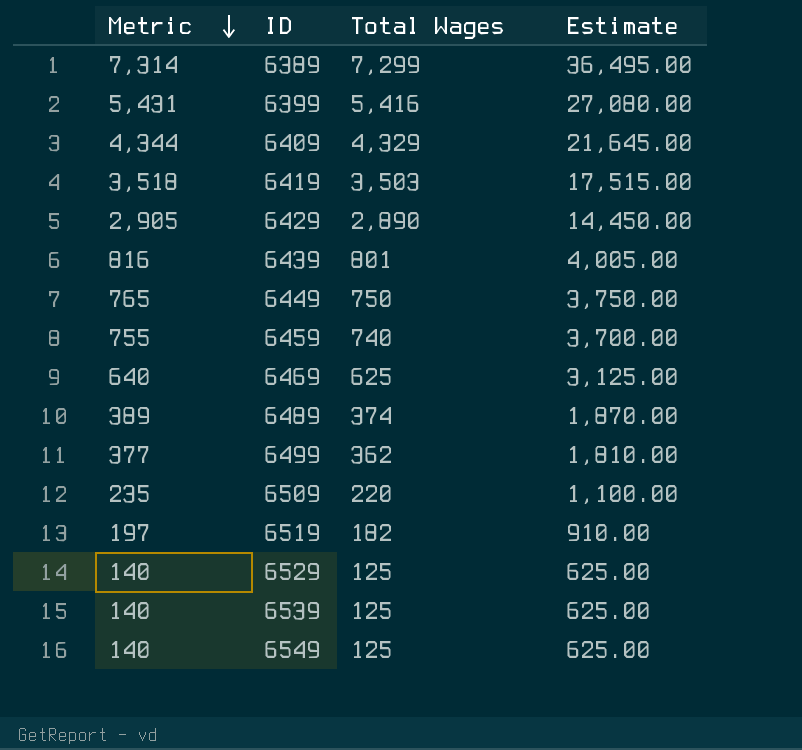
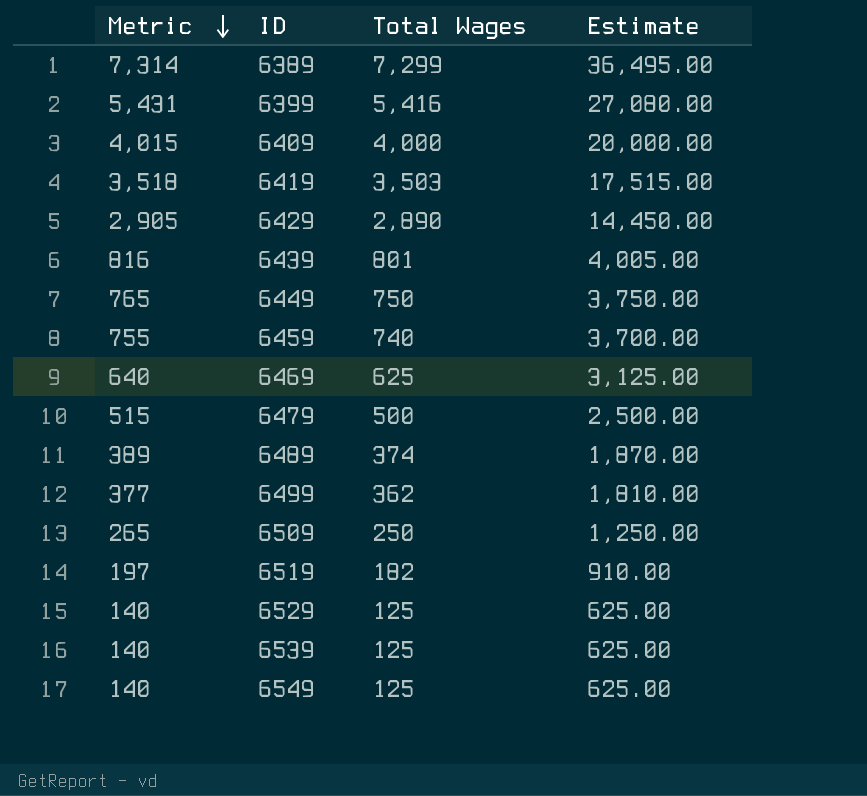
6409 | Metric: 4,344 -> 4,015
6409 | Total Wages: 4,329 -> 4,000
6409 | Estimate: 21,645.00 -> 20,000.00
row 6479: none -> 515 | 500 | 2,500.00
6509 | Metric: 235 -> 265
6509 | Total Wages: 220 -> 250
6509 | Estimate: 1,100.00 -> 1,250.00

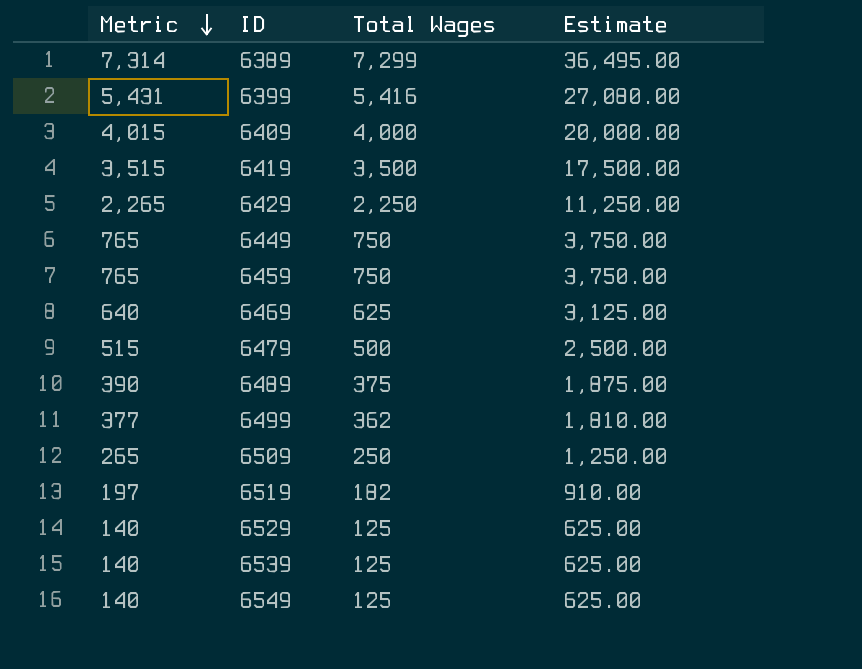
row 6439: 816 | 801 | 4,005.00 -> none
6419 | Metric: 3,518 -> 3,515
6419 | Total Wages: 3,503 -> 3,500
6419 | Estimate: 17,515.00 -> 17,500.00
6429 | Metric: 2,905 -> 2,265
6429 | Total Wages: 2,890 -> 2,250
6429 | Estimate: 14,450.00 -> 11,250.00
6459 | Metric: 755 -> 765
6459 | Total Wages: 740 -> 750
6459 | Estimate: 3,700.00 -> 3,750.00
6489 | Metric: 389 -> 390
6489 | Total Wages: 374 -> 375
6489 | Estimate: 1,870.00 -> 1,875.00

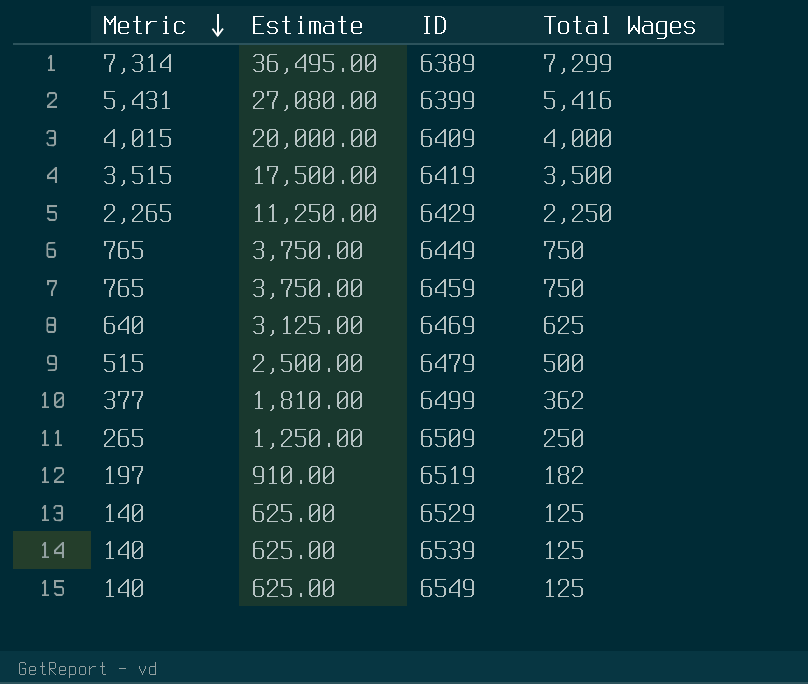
column Estimate | position: 4 -> 2
row 6489: 390 | 375 | 1,875.00 -> none

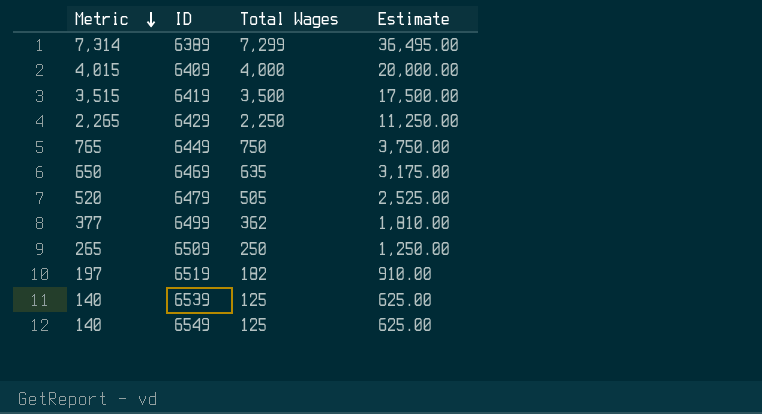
column Estimate | position: 2 -> 4
row 6399: 5,431 | 27,080.00 | 5,416 -> none
row 6459: 765 | 3,750.00 | 750 -> none
row 6529: 140 | 625.00 | 125 -> none
6469 | Metric: 640 -> 650
6469 | Total Wages: 625 -> 635
6469 | Estimate: 3,125.00 -> 3,175.00
6479 | Metric: 515 -> 520
6479 | Total Wages: 500 -> 505
6479 | Estimate: 2,500.00 -> 2,525.00

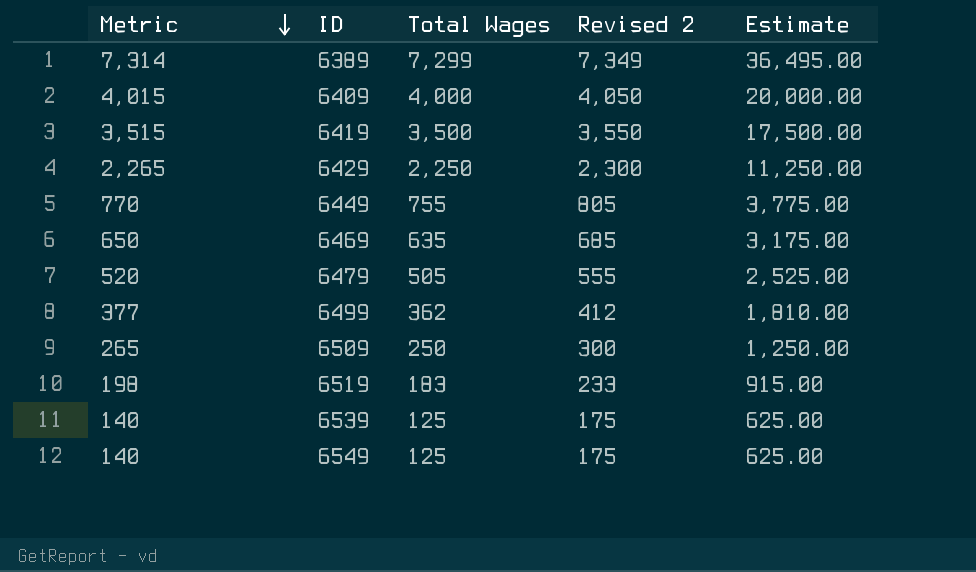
column Revised 2 | formula: none -> [Total Wages] + 50
6449 | Metric: 765 -> 770
6449 | Total Wages: 750 -> 755
6449 | Estimate: 3,750.00 -> 3,775.00
6519 | Metric: 197 -> 198
6519 | Total Wages: 182 -> 183
6519 | Estimate: 910.00 -> 915.00

